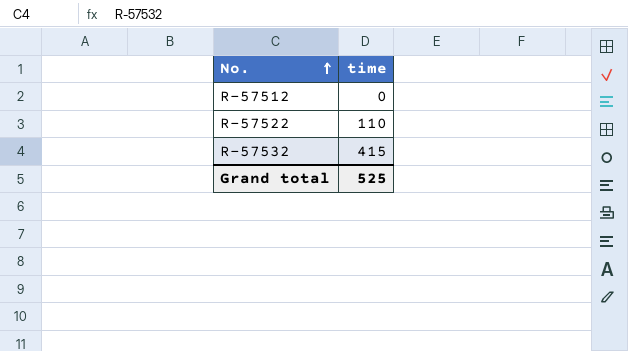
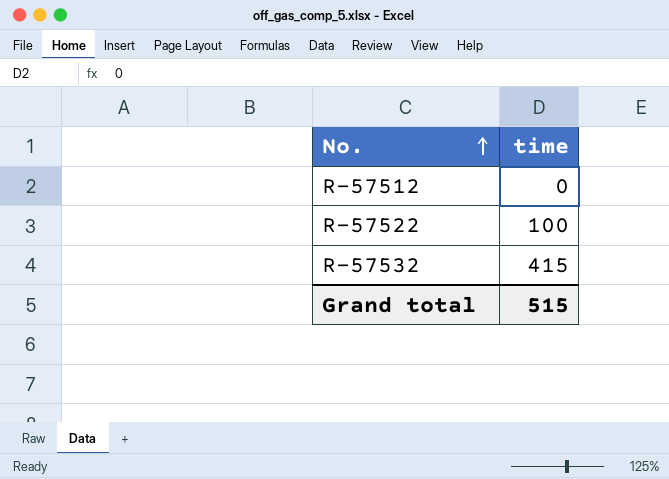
R-57522 | time: 110 -> 100
Grand total | time: 525 -> 515

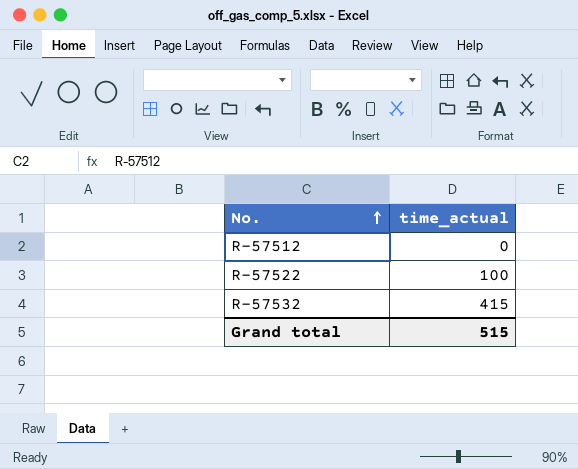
column name: time -> time_actual

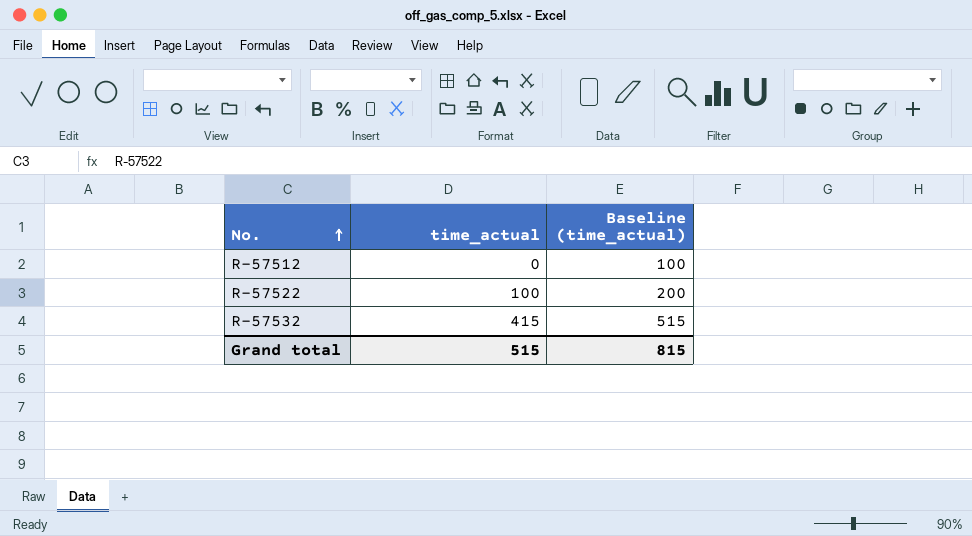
column Baseline (time_actual) | formula: none -> [time_actual] + 100

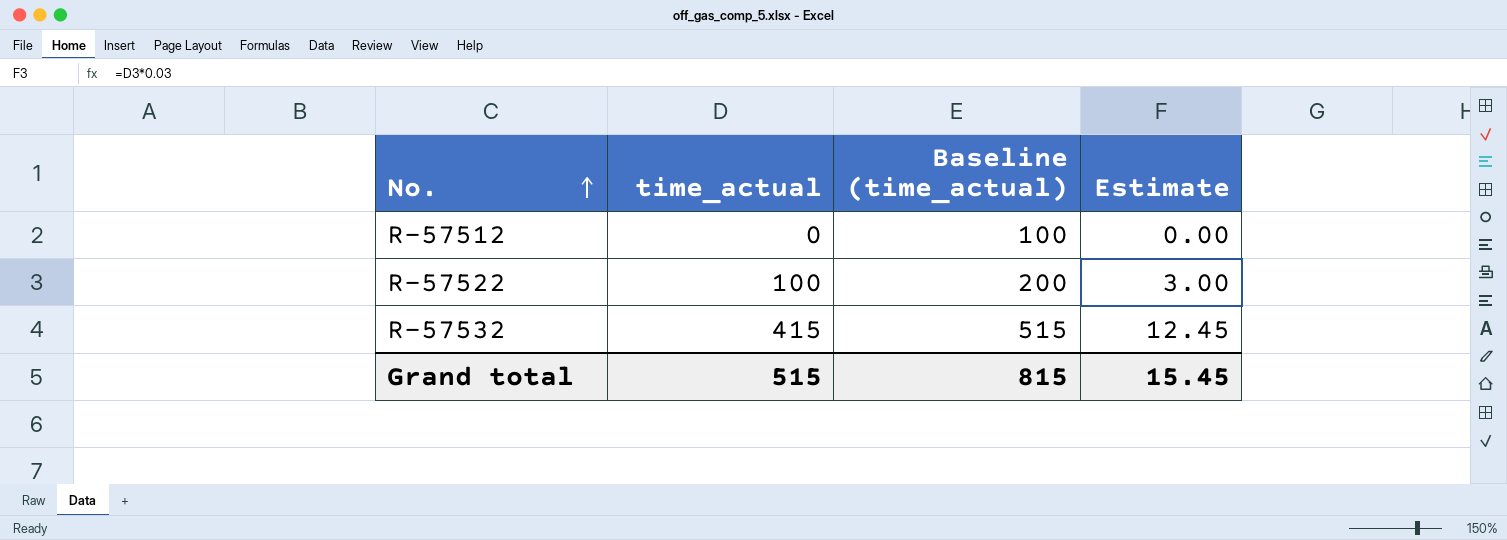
column Estimate | formula: none -> [time_actual] * 0.03

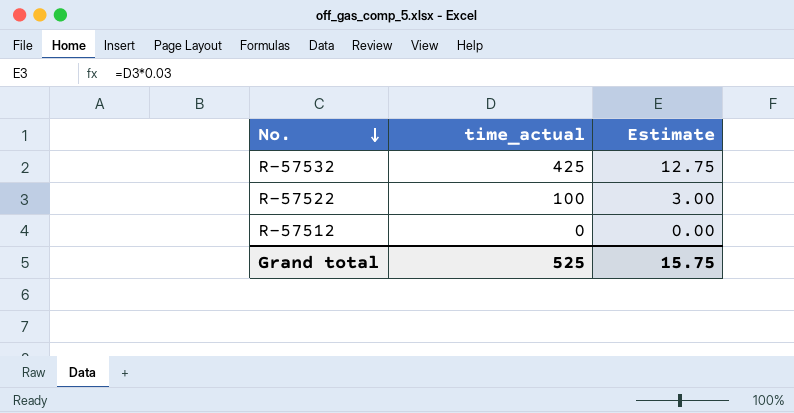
row order: No. ascending -> No. descending
column Baseline (time_actual) | formula: [time_actual] + 100 -> none
R-57532 | time_actual: 415 -> 425
R-57532 | Estimate: 12.45 -> 12.75
Grand total | time_actual: 515 -> 525
Grand total | Estimate: 15.45 -> 15.75

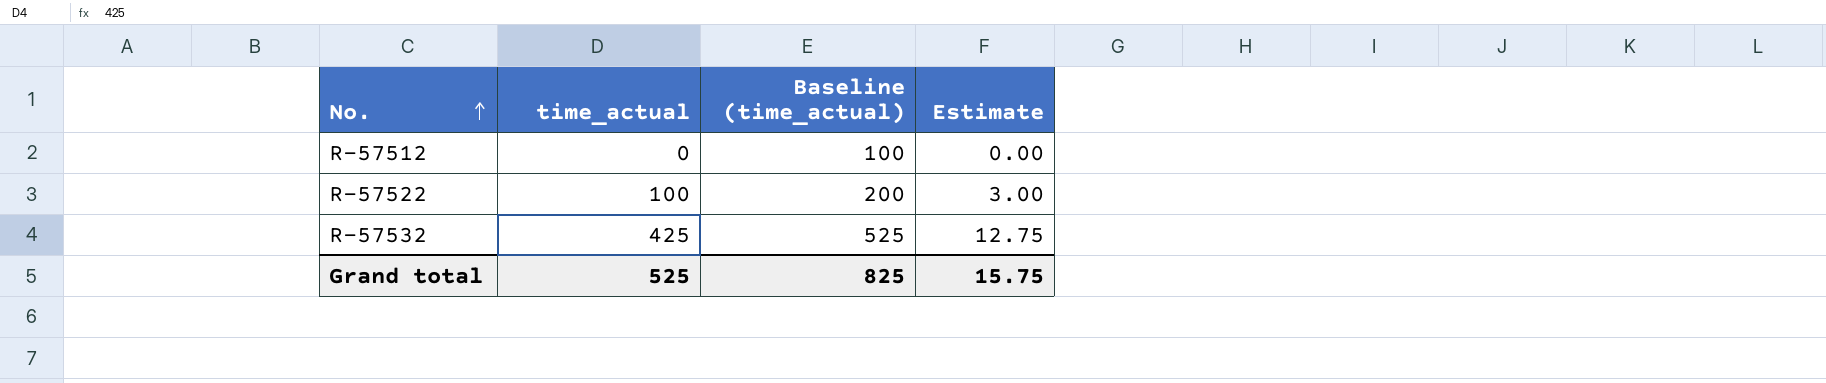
row order: No. descending -> No. ascending
column Baseline (time_actual) | formula: none -> [time_actual] + 100

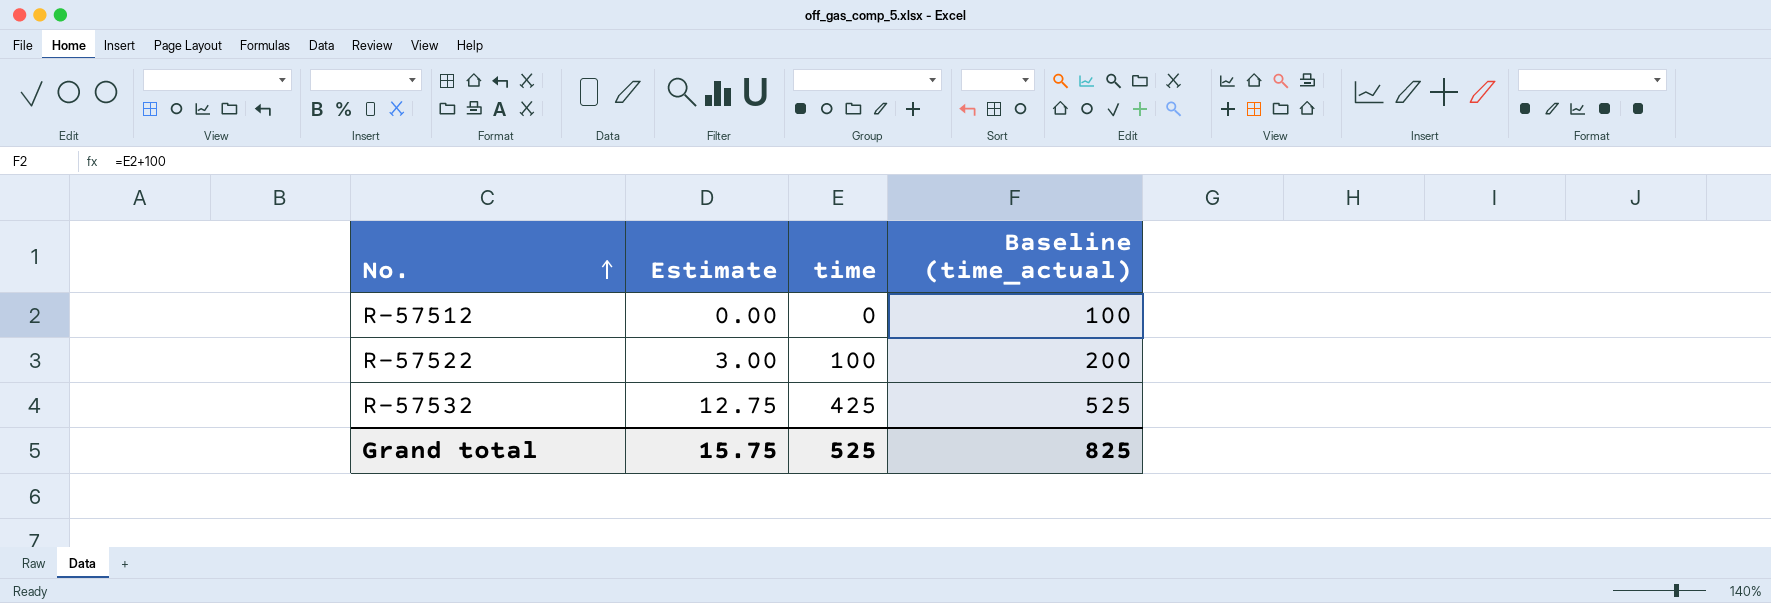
column Estimate | position: 4 -> 2
column name: time_actual -> time

